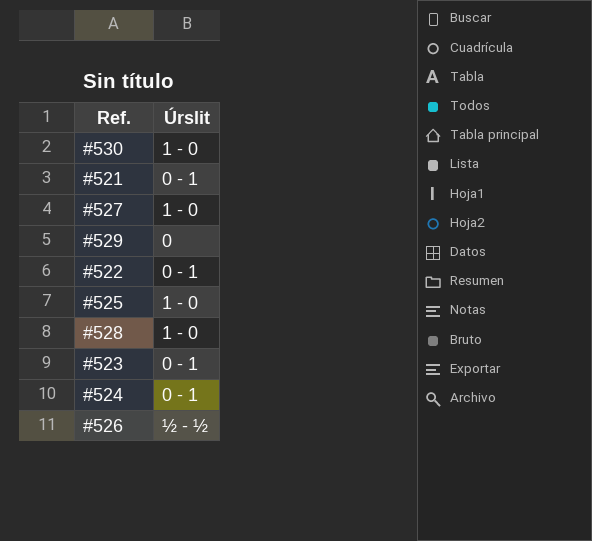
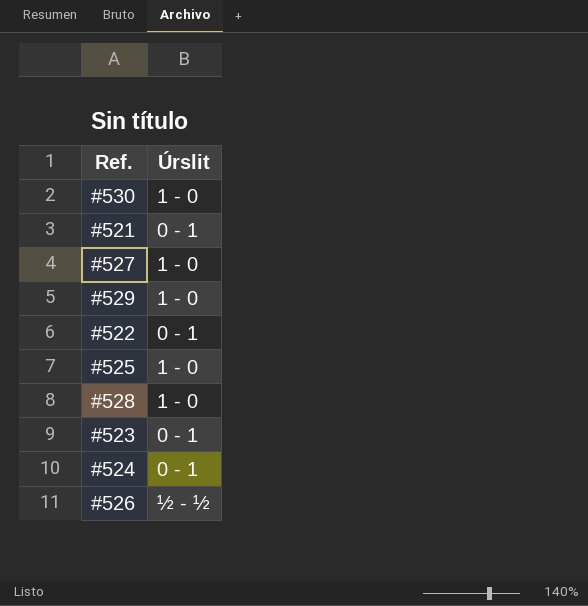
#529 | Úrslit: 0 -> 1 - 0

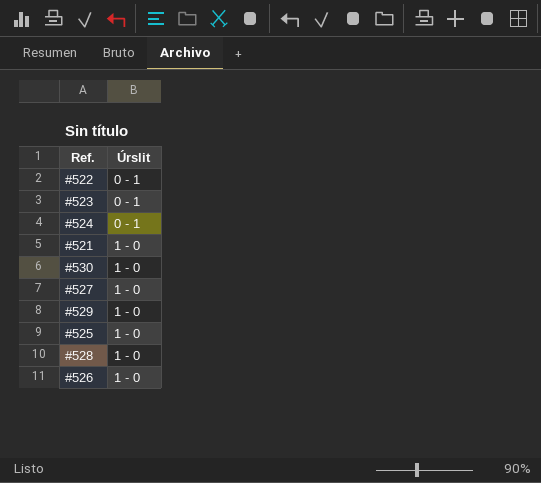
row order: none -> Úrslit ascending
#521 | Úrslit: 0 - 1 -> 1 - 0
#526 | Úrslit: ½ - ½ -> 1 - 0

